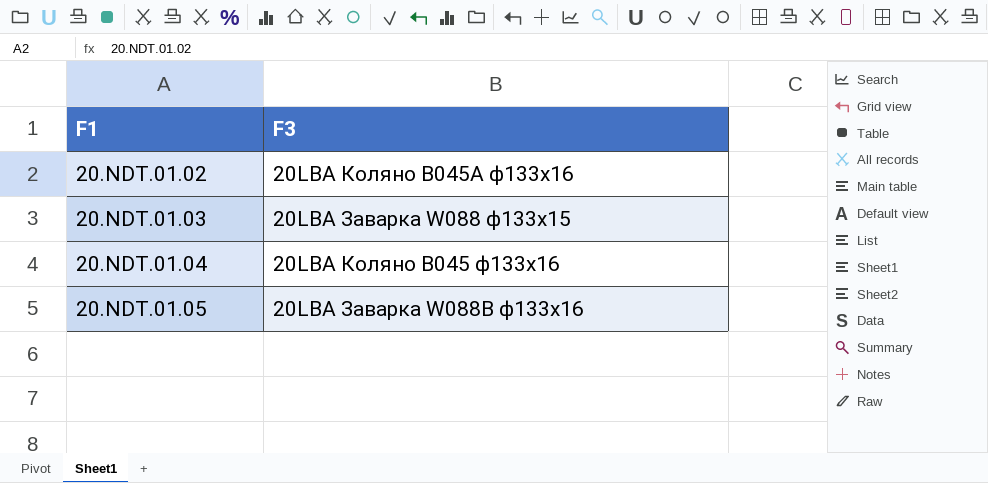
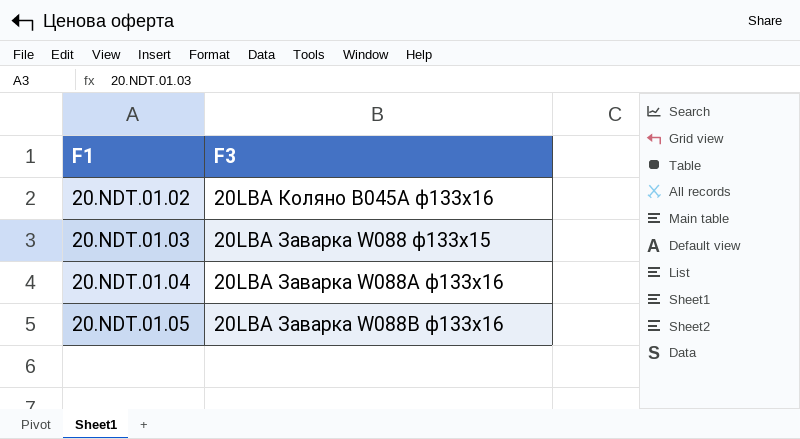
20.NDT.01.04 | F3: 20LBA Коляно В045 ф133х16 -> 20LBA Заварка W088A ф133х16

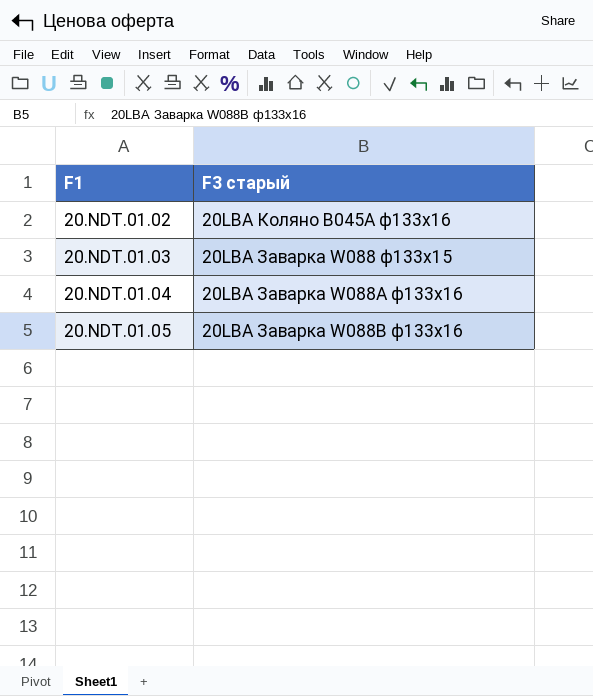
column name: F3 -> F3 старый

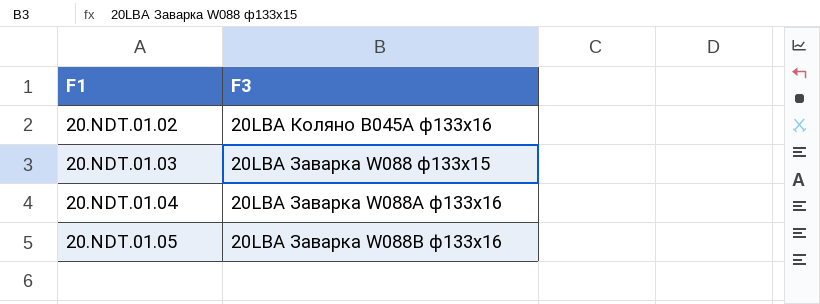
column name: F3 старый -> F3

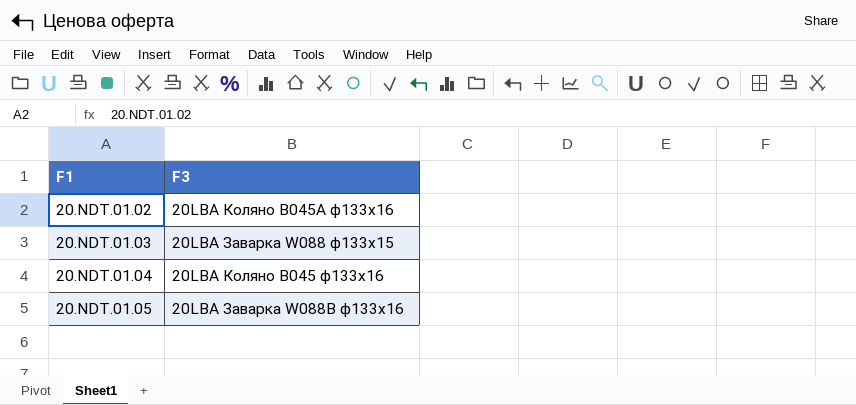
20.NDT.01.04 | F3: 20LBA Заварка W088A ф133х16 -> 20LBA Коляно В045 ф133х16

